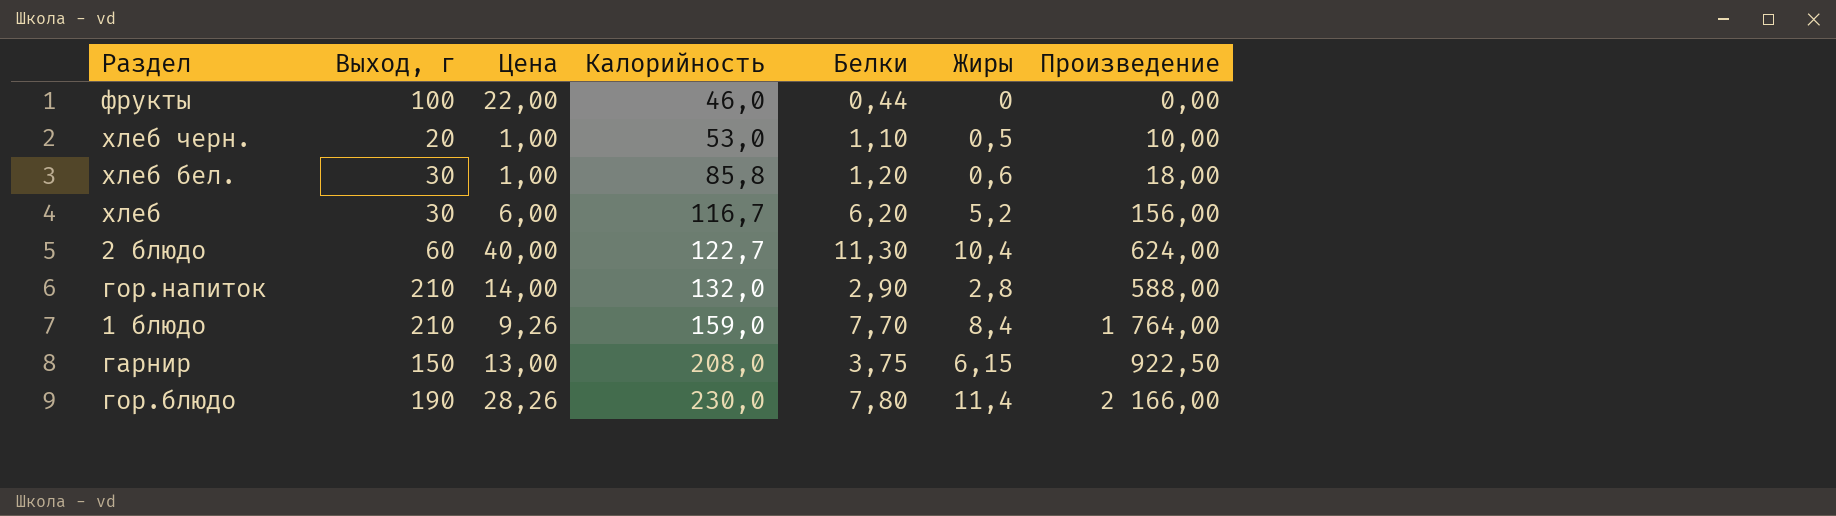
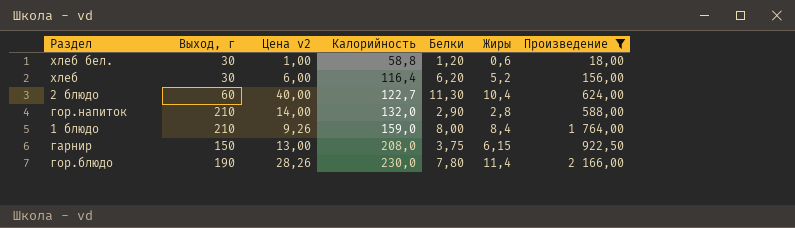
filter: none -> Произведение >= 18,00
column name: Цена -> Цена v2
хлеб бел. | Калорийность: 85,8 -> 58,8
хлеб | Калорийность: 116,7 -> 116,4
1 блюдо | Белки: 7,70 -> 8,00

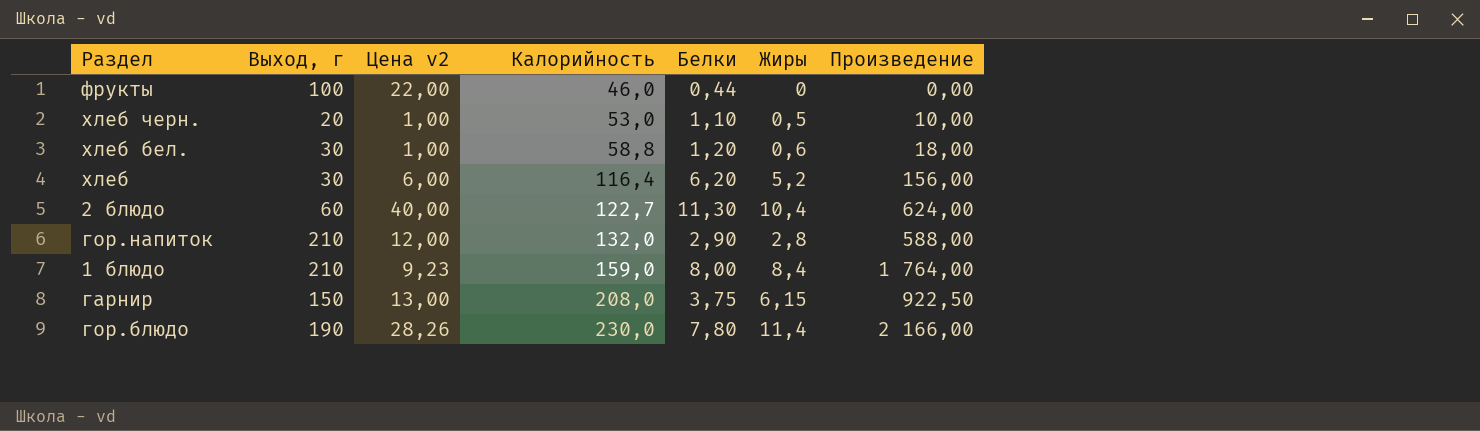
filter: Произведение >= 18,00 -> none
гор.напиток | Цена v2: 14,00 -> 12,00
1 блюдо | Цена v2: 9,26 -> 9,23

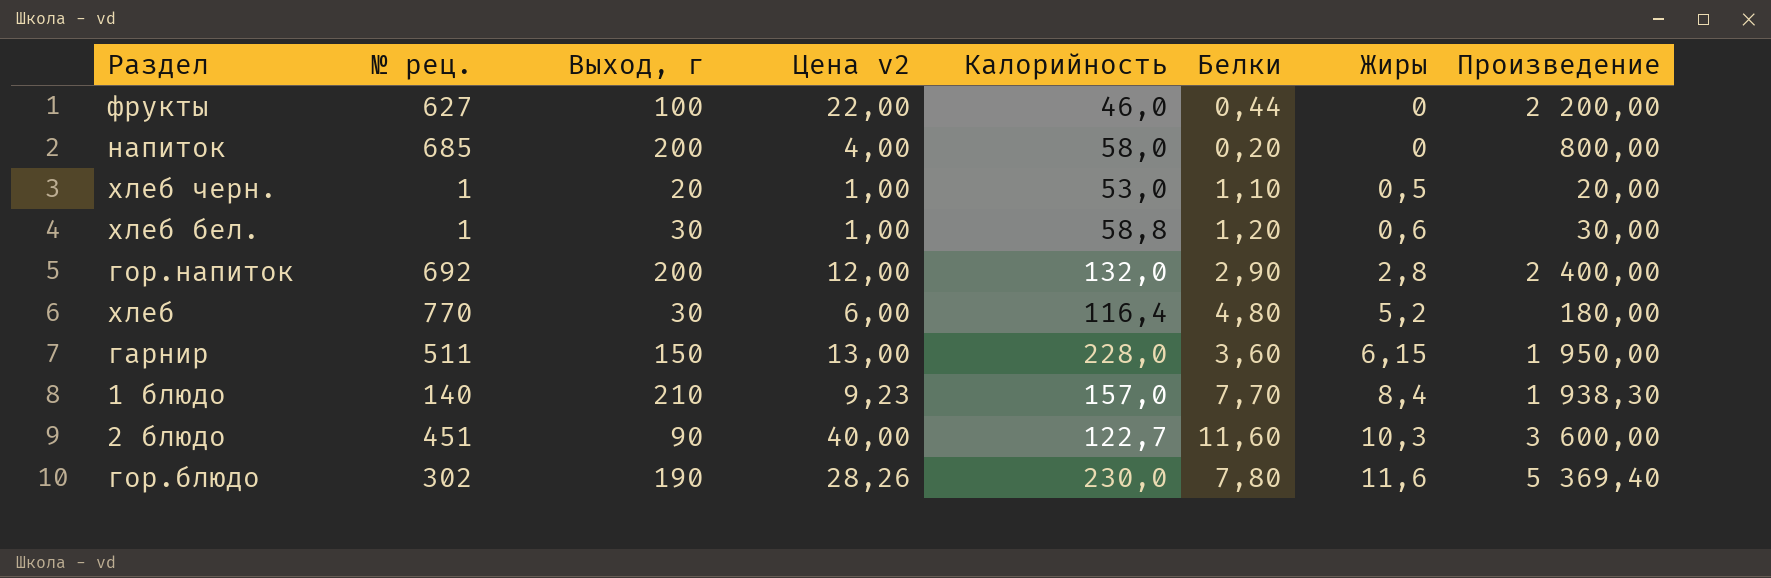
row order: Калорийность ascending -> Жиры ascending
column № рец. | position: none -> 2
column Произведение | formula: [Выход, г] * [Жиры] -> [Выход, г] * [Цена v2]
row напиток: none -> 685 | 200 | 4,00 | 58,0 | 0,20 | 0 | 800,00
гор.напиток | Выход, г: 210 -> 200
хлеб | Белки: 6,20 -> 4,80
гарнир | Калорийность: 208,0 -> 228,0
гарнир | Белки: 3,75 -> 3,60
1 блюдо | Калорийность: 159,0 -> 157,0
1 блюдо | Белки: 8,00 -> 7,70
2 блюдо | Выход, г: 60 -> 90
2 блюдо | Белки: 11,30 -> 11,60
2 блюдо | Жиры: 10,4 -> 10,3
гор.блюдо | Жиры: 11,4 -> 11,6

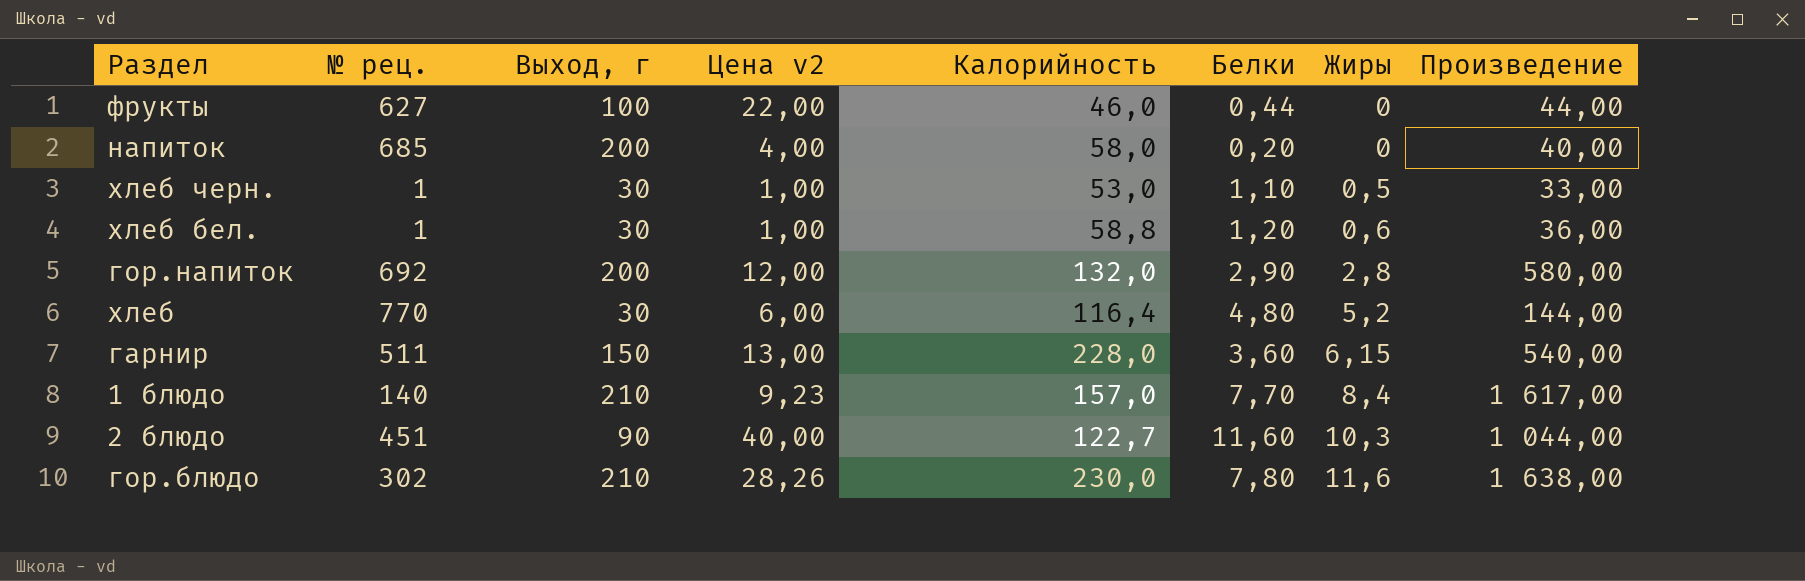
column Произведение | formula: [Выход, г] * [Цена v2] -> [Выход, г] * [Белки]
хлеб черн. | Выход, г: 20 -> 30
гор.блюдо | Выход, г: 190 -> 210

